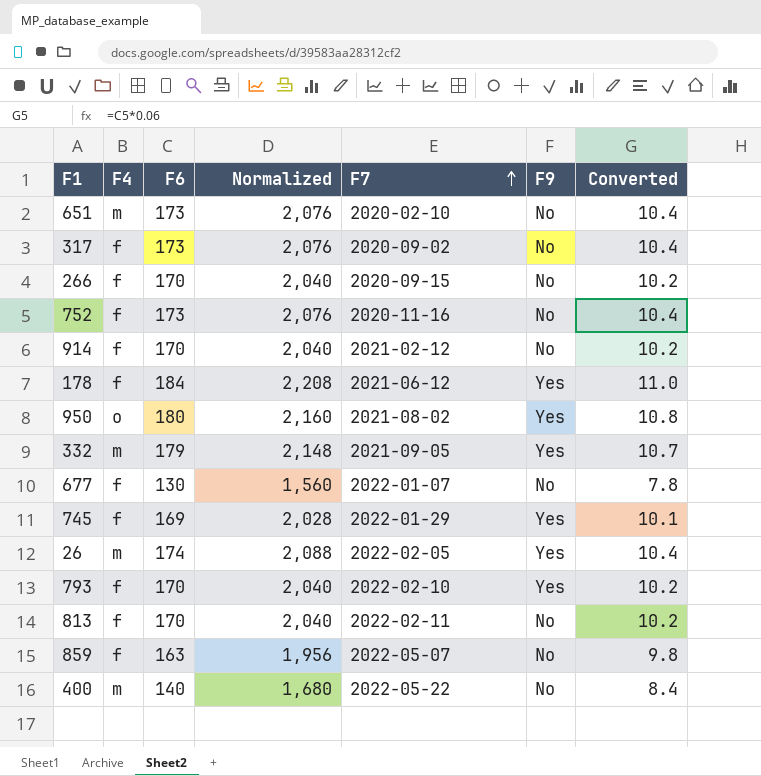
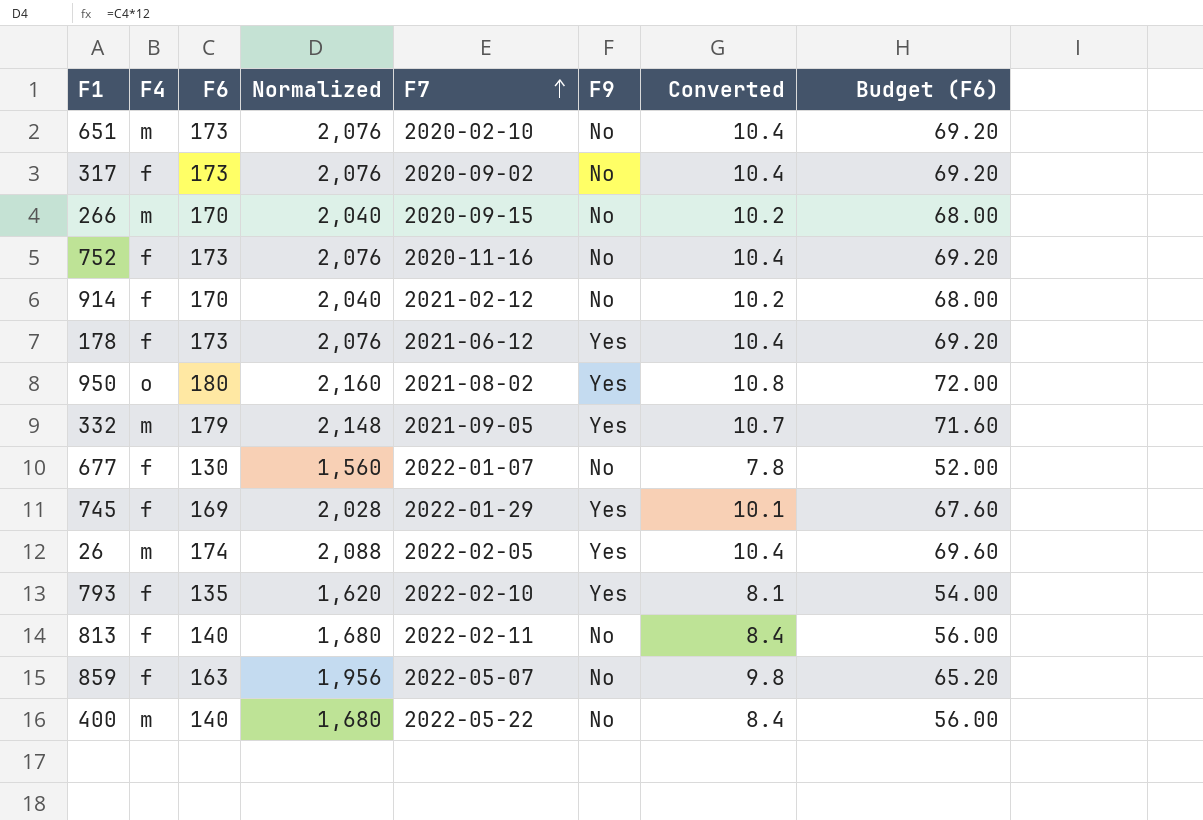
column Budget (F6) | formula: none -> [F6] * 0.4
266 | F4: f -> m
178 | F6: 184 -> 173
178 | Normalized: 2,208 -> 2,076
178 | Converted: 11.0 -> 10.4
793 | F6: 170 -> 135
793 | Normalized: 2,040 -> 1,620
793 | Converted: 10.2 -> 8.1
813 | F6: 170 -> 140
813 | Normalized: 2,040 -> 1,680
813 | Converted: 10.2 -> 8.4

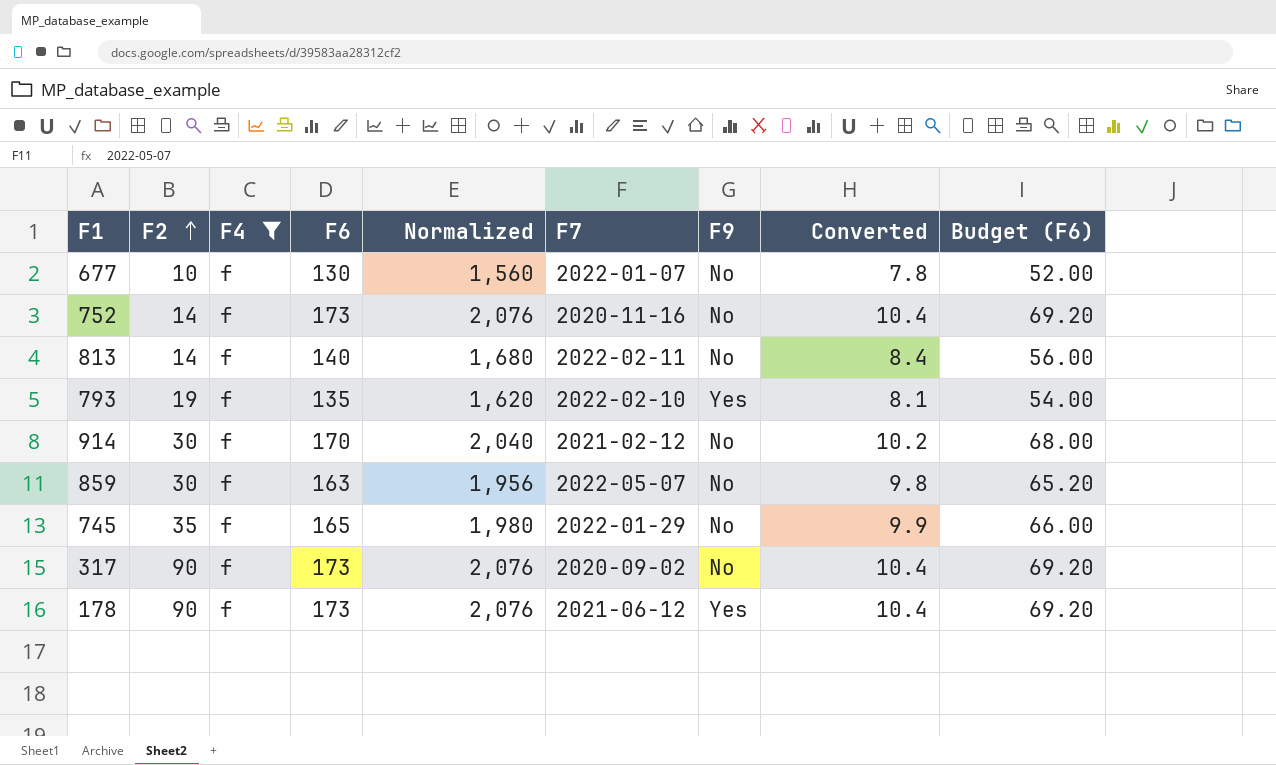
filter: none -> F4 = f
row order: F7 ascending -> F2 ascending
column F2 | position: none -> 2
745 | F6: 169 -> 165
745 | Normalized: 2,028 -> 1,980
745 | F9: Yes -> No
745 | Converted: 10.1 -> 9.9
745 | Budget (F6): 67.60 -> 66.00

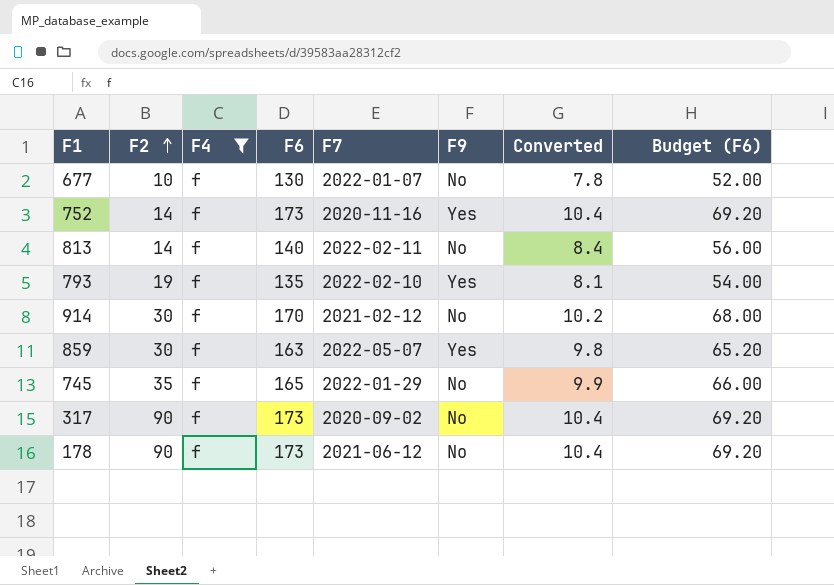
column Normalized | formula: [F6] * 12 -> none
752 | F9: No -> Yes
859 | F9: No -> Yes
178 | F9: Yes -> No

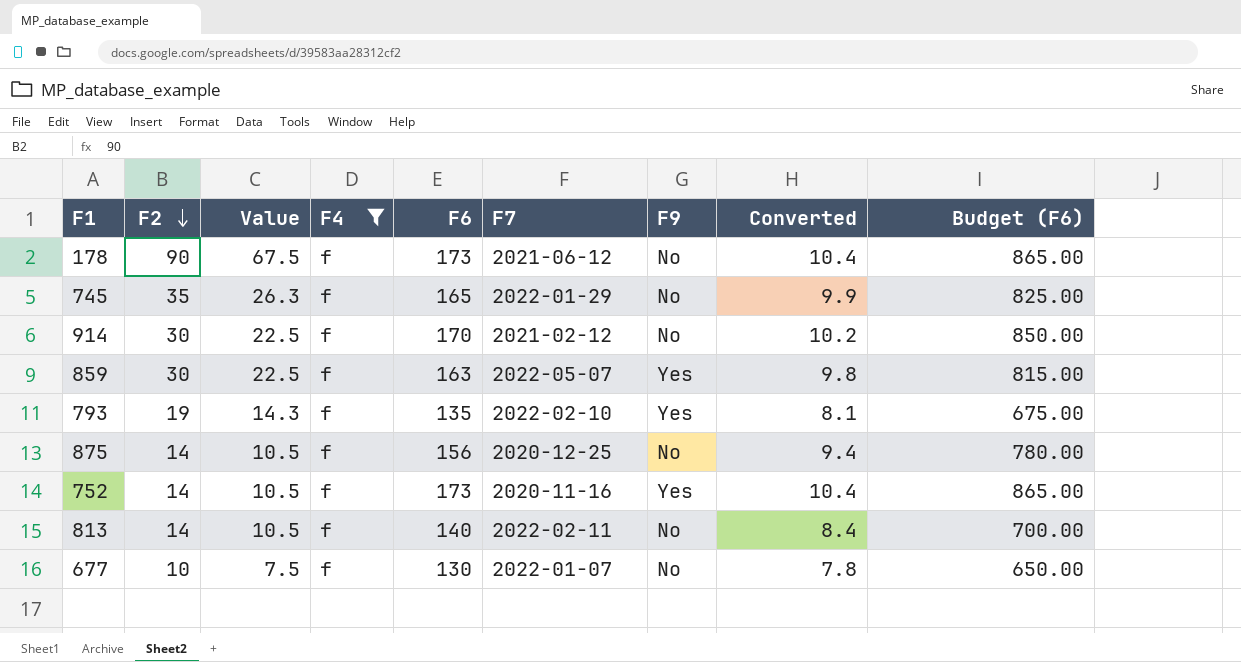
row order: F2 ascending -> F2 descending
column Value | formula: none -> [F2] * 0.75
column Budget (F6) | formula: [F6] * 0.4 -> [F6] * 5
row 317: 90 | f | 173 | 2020-09-02 | No | 10.4 | 69.20 -> none
row 875: none -> 14 | 10.5 | f | 156 | 2020-12-25 | No | 9.4 | 780.00

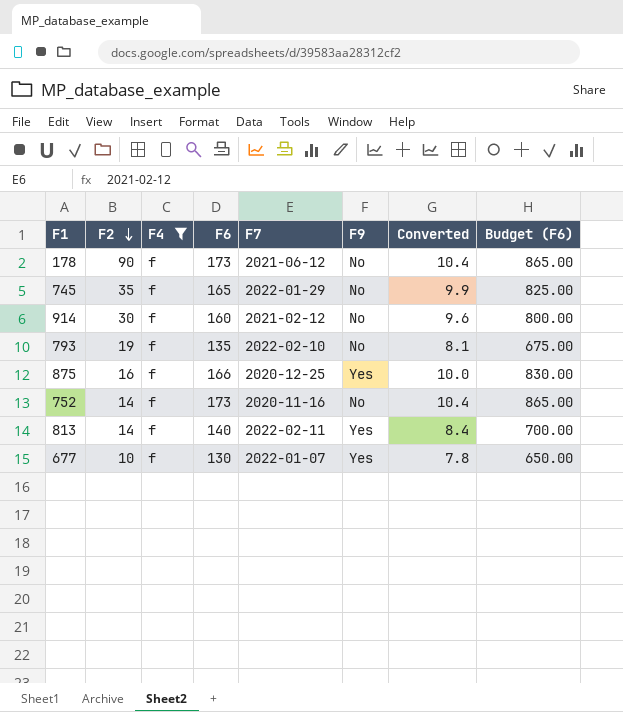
column Value | formula: [F2] * 0.75 -> none
row 859: 30 | 22.5 | f | 163 | 2022-05-07 | Yes | 9.8 | 815.00 -> none
914 | F6: 170 -> 160
914 | Converted: 10.2 -> 9.6
914 | Budget (F6): 850.00 -> 800.00
793 | F9: Yes -> No
875 | F2: 14 -> 16
875 | F6: 156 -> 166
875 | F9: No -> Yes
875 | Converted: 9.4 -> 10.0
875 | Budget (F6): 780.00 -> 830.00
752 | F9: Yes -> No
813 | F9: No -> Yes
677 | F9: No -> Yes

